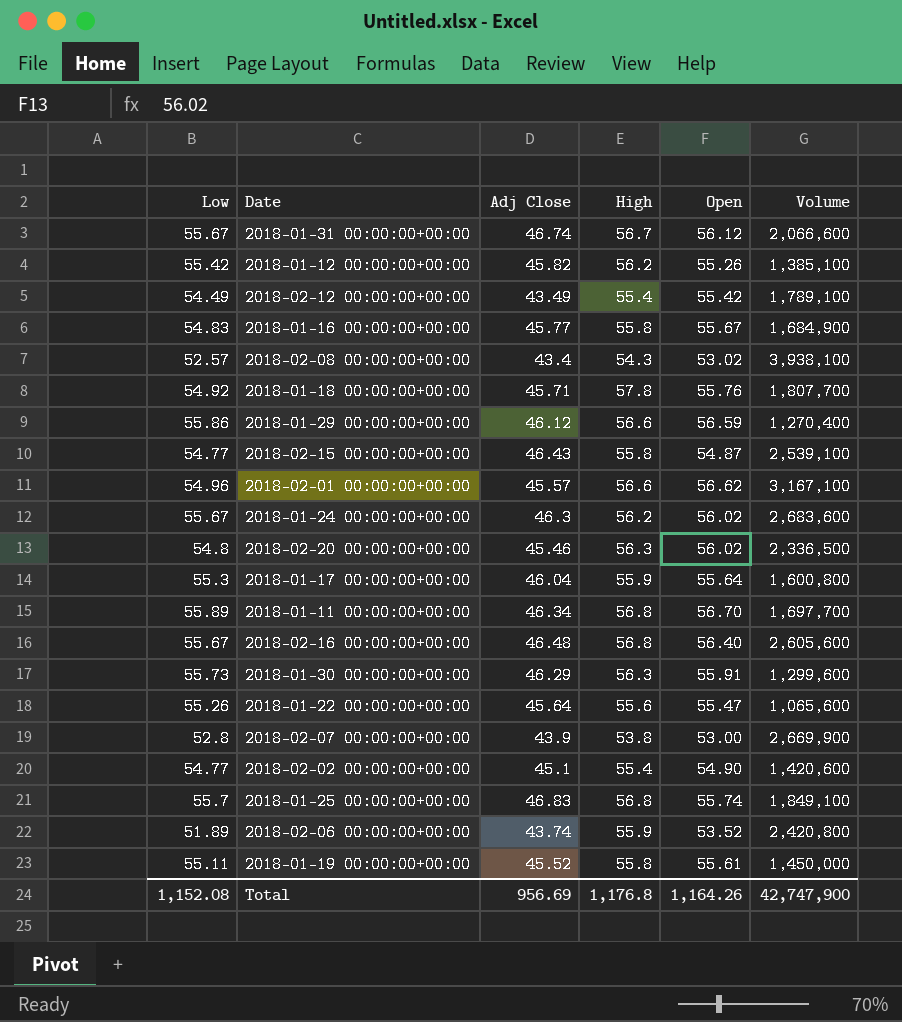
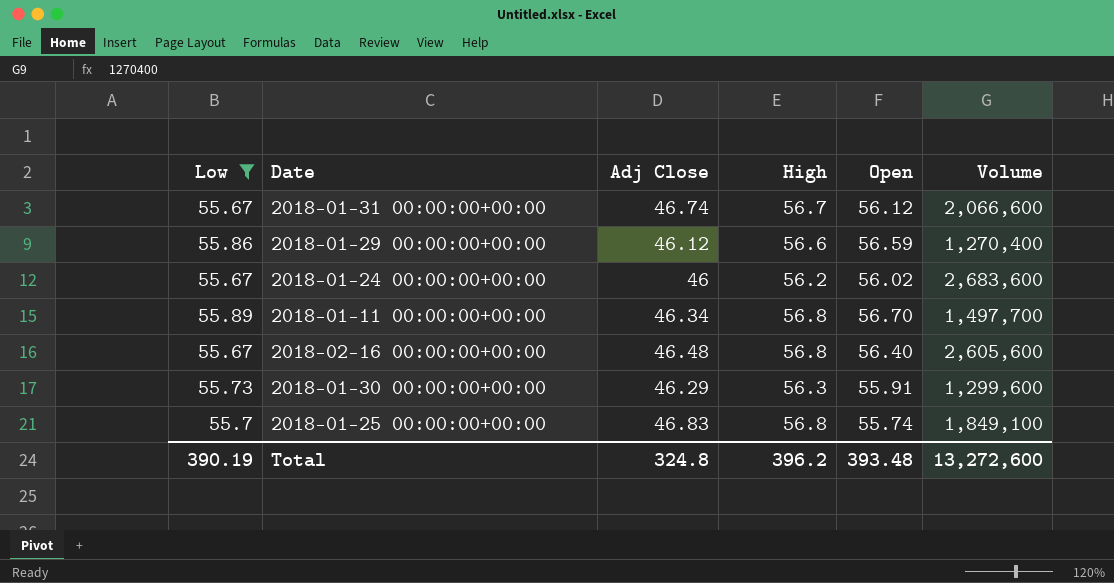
filter: none -> Low >= 55.67
2018-01-24 00:00:00+00:00 | Adj Close: 46.3 -> 46
2018-01-11 00:00:00+00:00 | Volume: 1,697,700 -> 1,497,700
Total | Low: 1,152.08 -> 390.19
Total | Adj Close: 956.69 -> 324.8
Total | High: 1,176.8 -> 396.2
Total | Open: 1,164.26 -> 393.48
Total | Volume: 42,747,900 -> 13,272,600

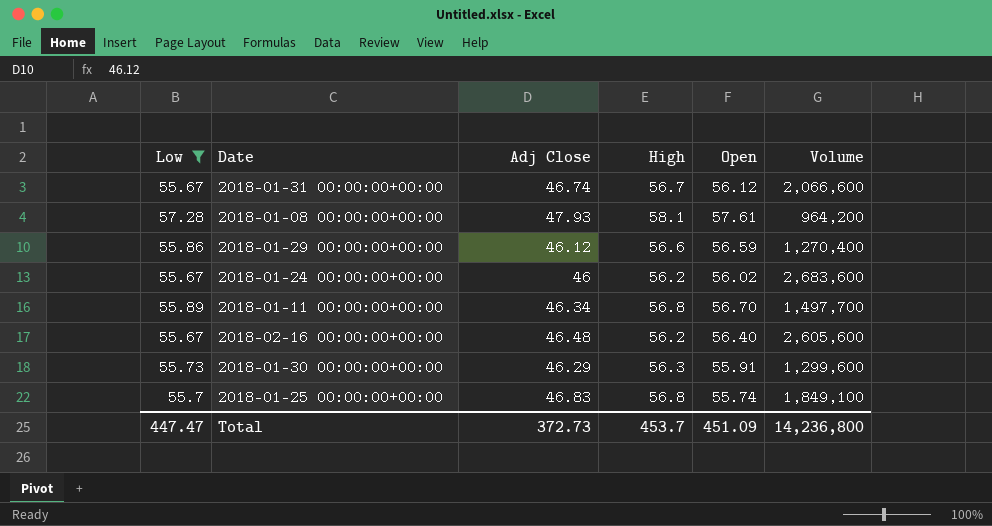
row 2018-01-08 00:00:00+00:00: none -> 57.28 | 47.93 | 58.1 | 57.61 | 964,200
2018-02-16 00:00:00+00:00 | High: 56.8 -> 56.2
Total | Low: 390.19 -> 447.47
Total | Adj Close: 324.8 -> 372.73
Total | High: 396.2 -> 453.7
Total | Open: 393.48 -> 451.09
Total | Volume: 13,272,600 -> 14,236,800

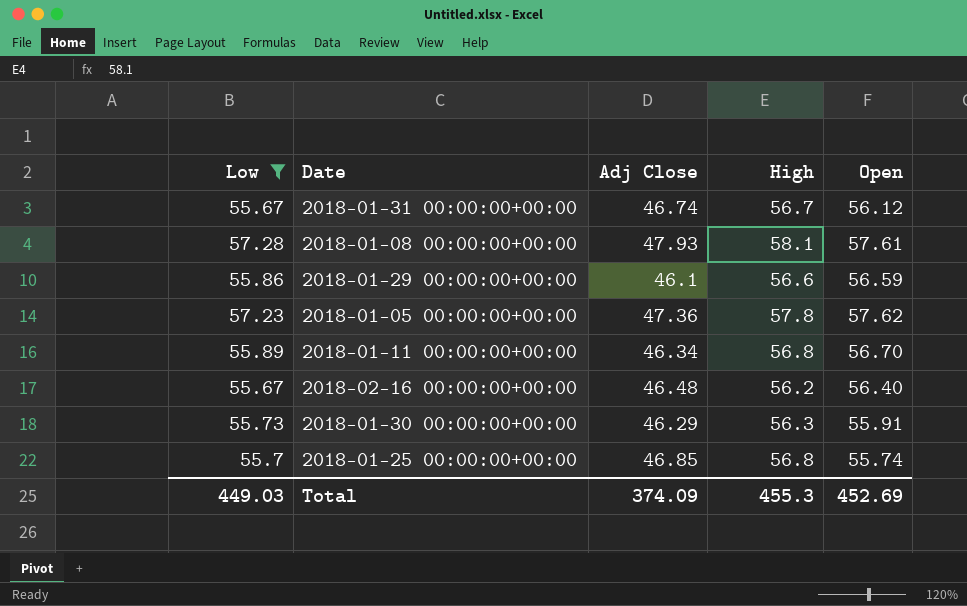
column Volume | position: 6 -> none
row 2018-01-24 00:00:00+00:00: 55.67 | 46 | 56.2 | 56.02 | 2,683,600 -> none
2018-01-29 00:00:00+00:00 | Adj Close: 46.12 -> 46.1
row 2018-01-05 00:00:00+00:00: none -> 57.23 | 47.36 | 57.8 | 57.62
2018-01-25 00:00:00+00:00 | Adj Close: 46.83 -> 46.85
Total | Low: 447.47 -> 449.03
Total | Adj Close: 372.73 -> 374.09
Total | High: 453.7 -> 455.3
Total | Open: 451.09 -> 452.69

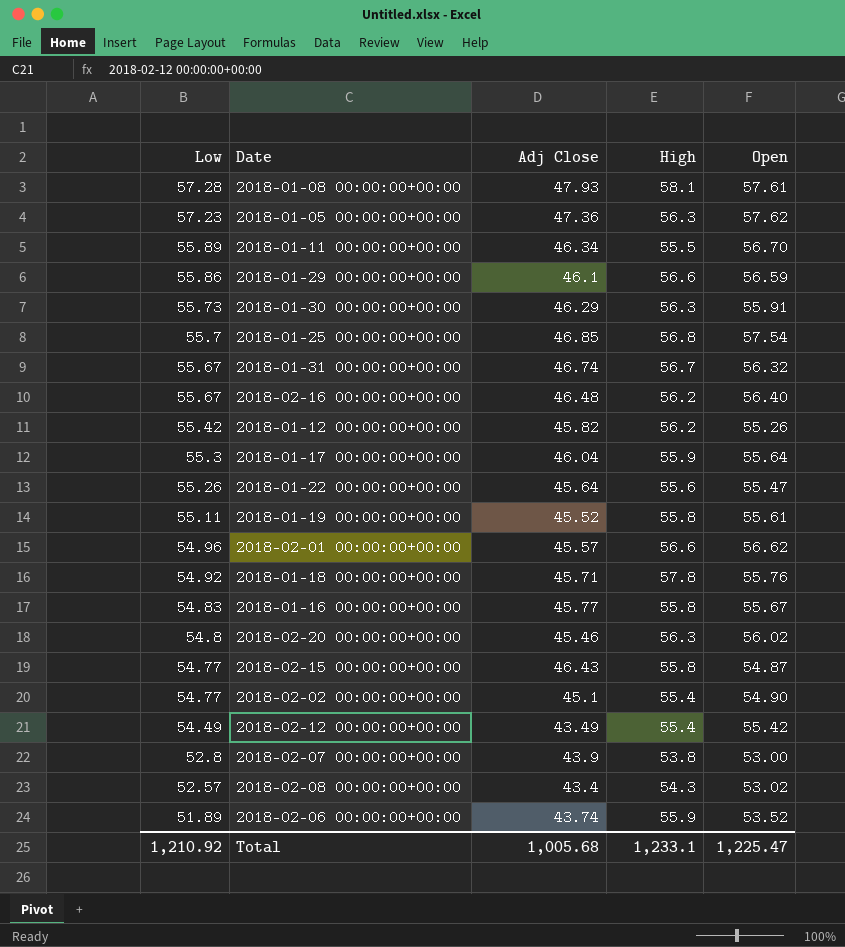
filter: Low >= 55.67 -> none
row order: none -> Low descending
2018-01-05 00:00:00+00:00 | High: 57.8 -> 56.3
2018-01-11 00:00:00+00:00 | High: 56.8 -> 55.5
2018-01-25 00:00:00+00:00 | Open: 55.74 -> 57.54
2018-01-31 00:00:00+00:00 | Open: 56.12 -> 56.32
Total | Low: 449.03 -> 1,210.92
Total | Adj Close: 374.09 -> 1,005.68
Total | High: 455.3 -> 1,233.1
Total | Open: 452.69 -> 1,225.47

